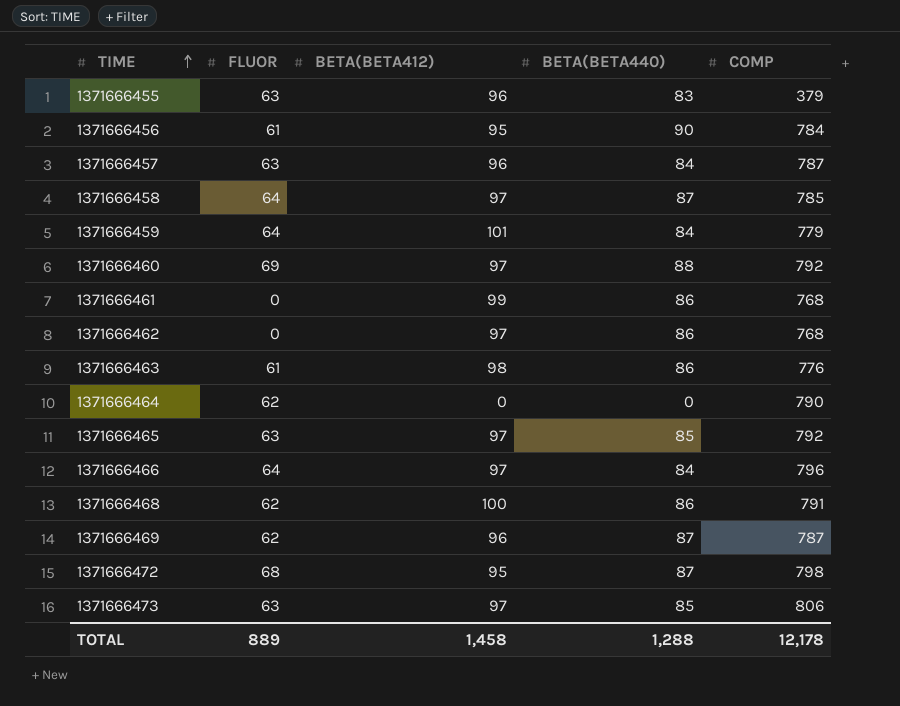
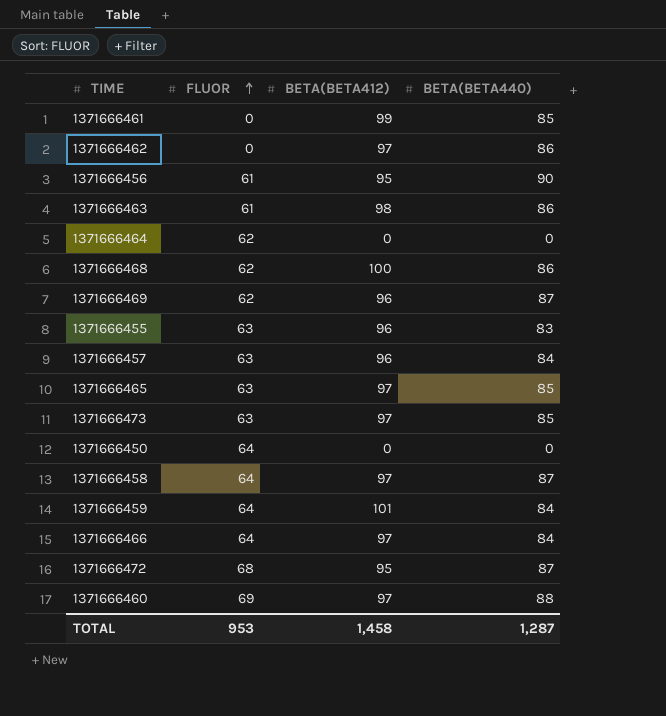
row order: TIME ascending -> FLUOR ascending
column COMP | position: 5 -> none
1371666461 | BETA(BETA440): 86 -> 85
row 1371666450: none -> 64 | 0 | 0
TOTAL | FLUOR: 889 -> 953
TOTAL | BETA(BETA440): 1,288 -> 1,287

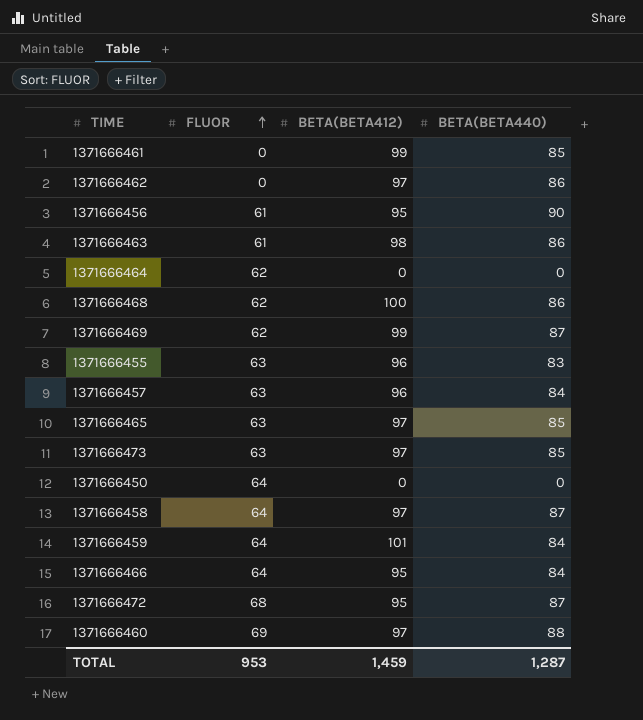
1371666469 | BETA(BETA412): 96 -> 99
1371666466 | BETA(BETA412): 97 -> 95
TOTAL | BETA(BETA412): 1,458 -> 1,459

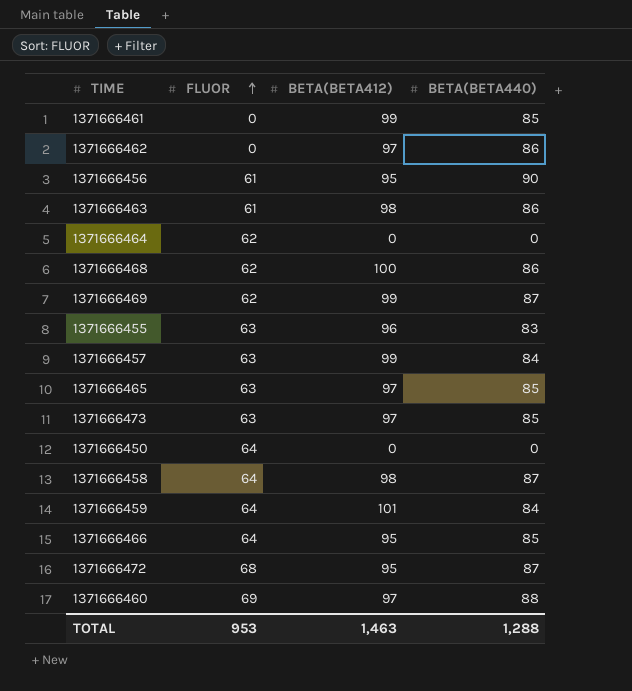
1371666457 | BETA(BETA412): 96 -> 99
1371666458 | BETA(BETA412): 97 -> 98
1371666466 | BETA(BETA440): 84 -> 85
TOTAL | BETA(BETA412): 1,459 -> 1,463
TOTAL | BETA(BETA440): 1,287 -> 1,288

